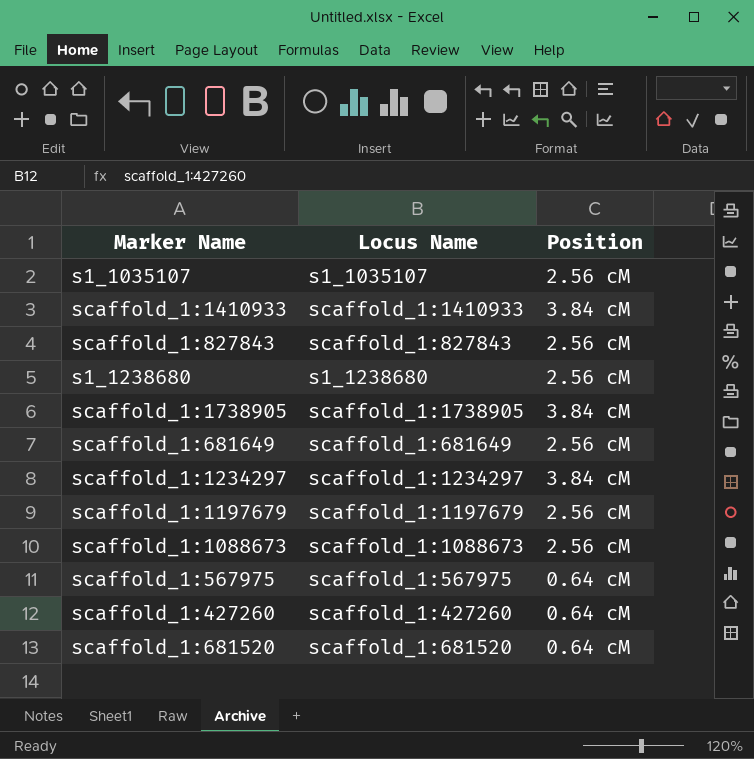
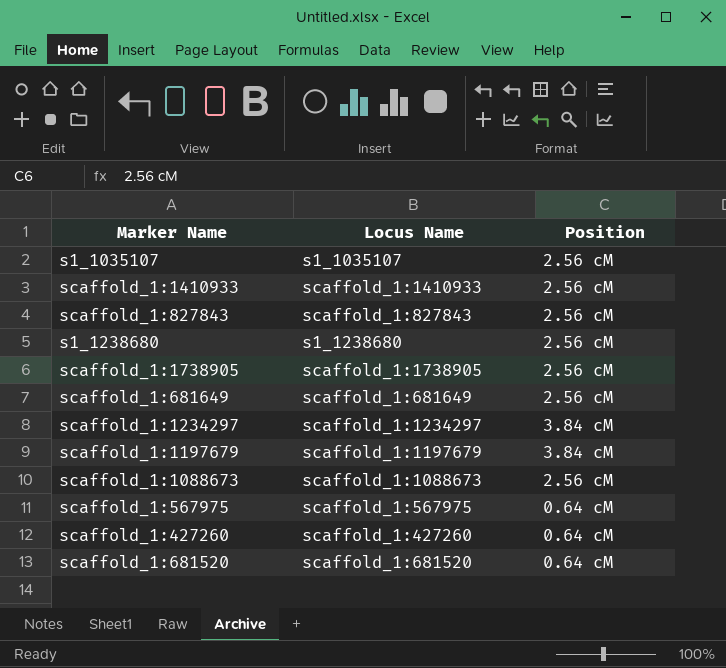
scaffold_1:1410933 | Position: 3.84 cM -> 2.56 cM
scaffold_1:1738905 | Position: 3.84 cM -> 2.56 cM
scaffold_1:1197679 | Position: 2.56 cM -> 3.84 cM

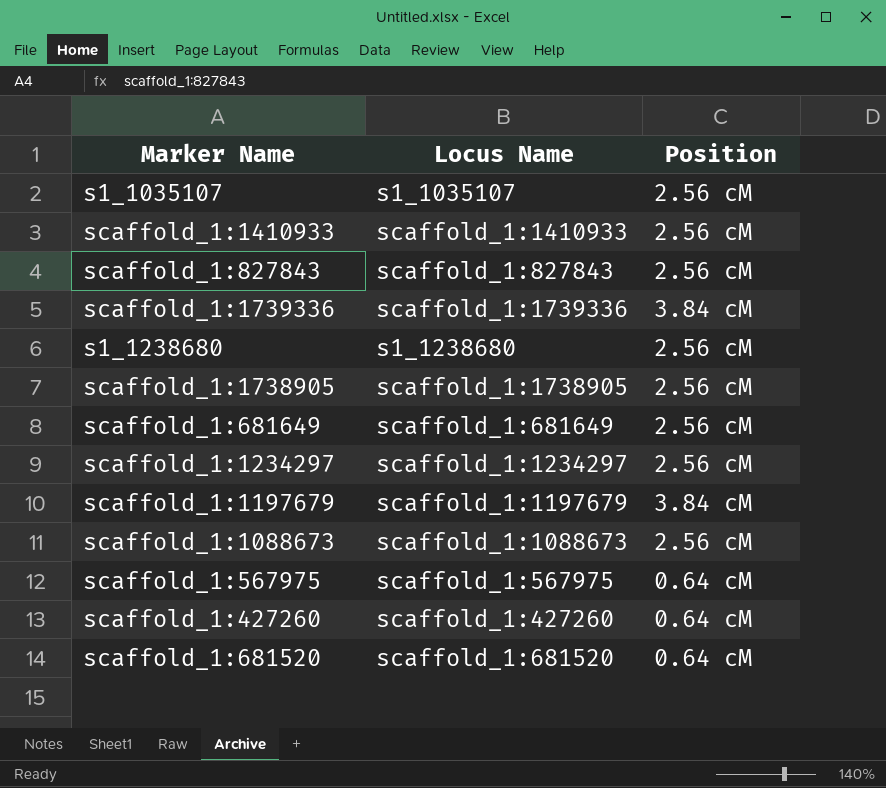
row scaffold_1:1739336: none -> scaffold_1:1739336 | 3.84 cM
scaffold_1:1234297 | Position: 3.84 cM -> 2.56 cM

